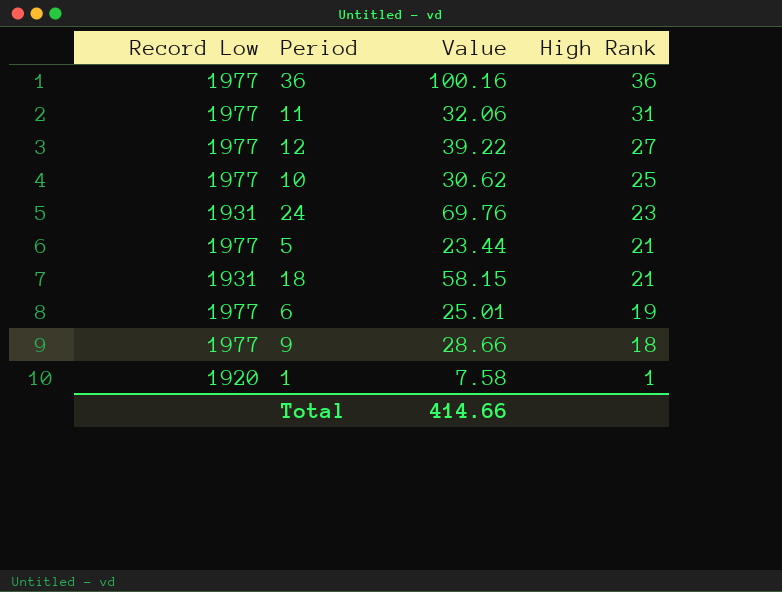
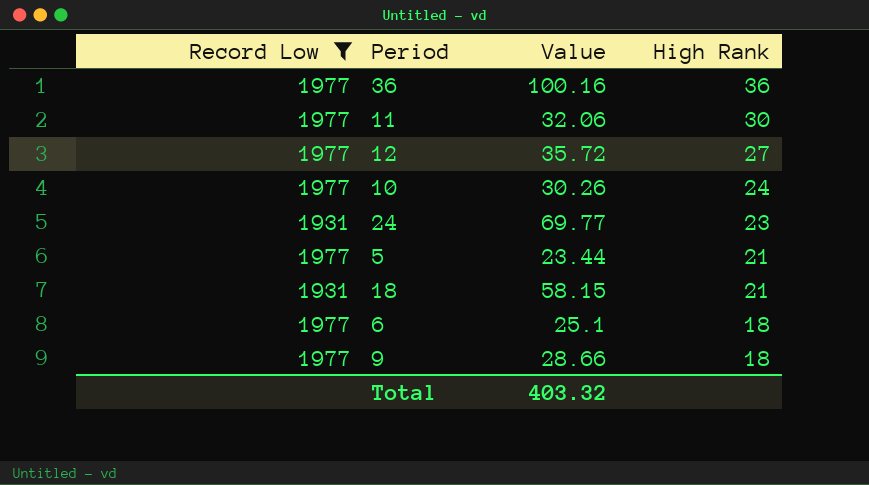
filter: none -> Record Low != 1920
11 | High Rank: 31 -> 30
12 | Value: 39.22 -> 35.72
10 | Value: 30.62 -> 30.26
10 | High Rank: 25 -> 24
24 | Value: 69.76 -> 69.77
6 | Value: 25.01 -> 25.1
6 | High Rank: 19 -> 18
Total | Value: 414.66 -> 403.32

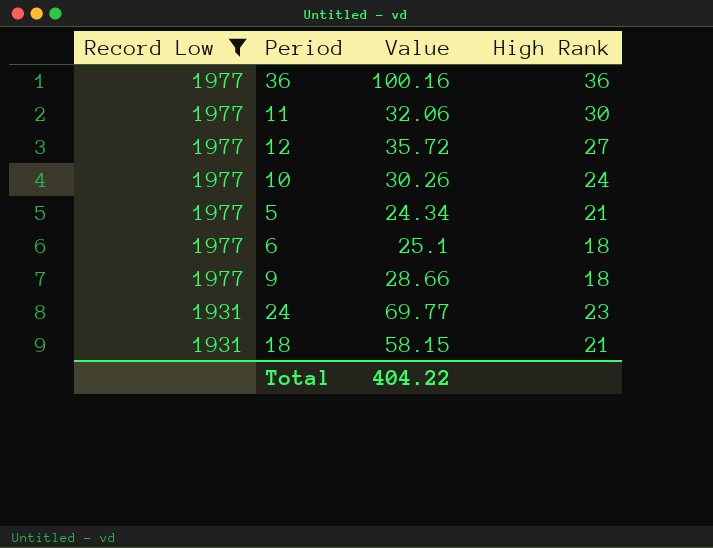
row order: High Rank descending -> Record Low descending
5 | Value: 23.44 -> 24.34
Total | Value: 403.32 -> 404.22

